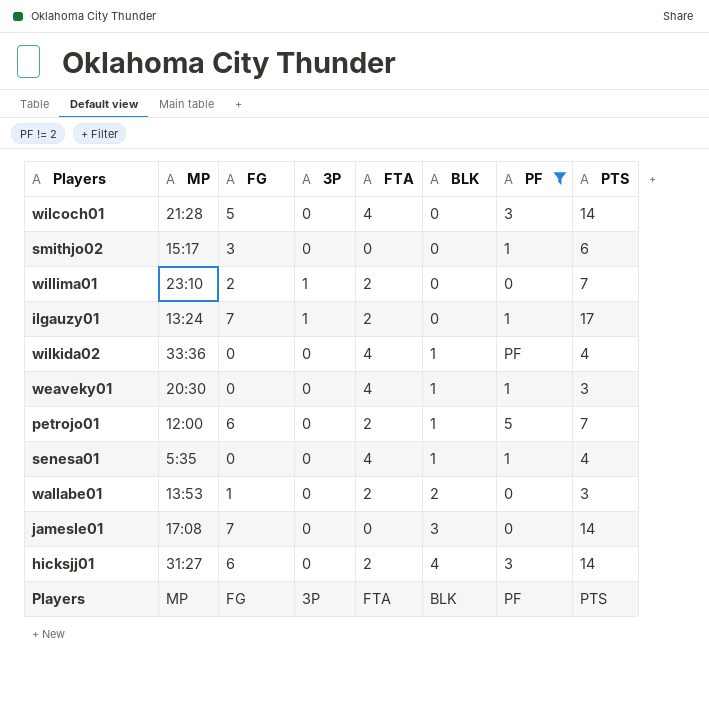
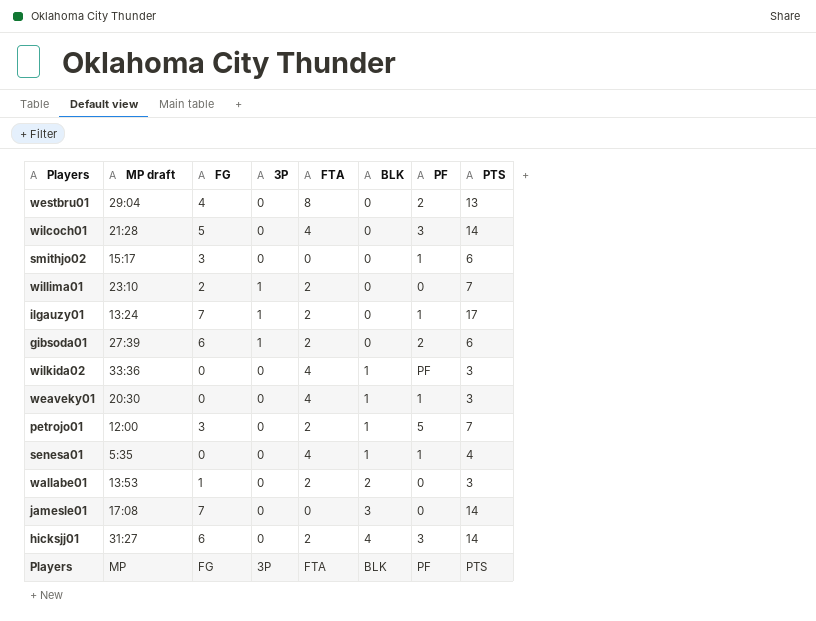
filter: PF != 2 -> none
column name: MP -> MP draft
wilkida02 | PTS: 4 -> 3
petrojo01 | FG: 6 -> 3

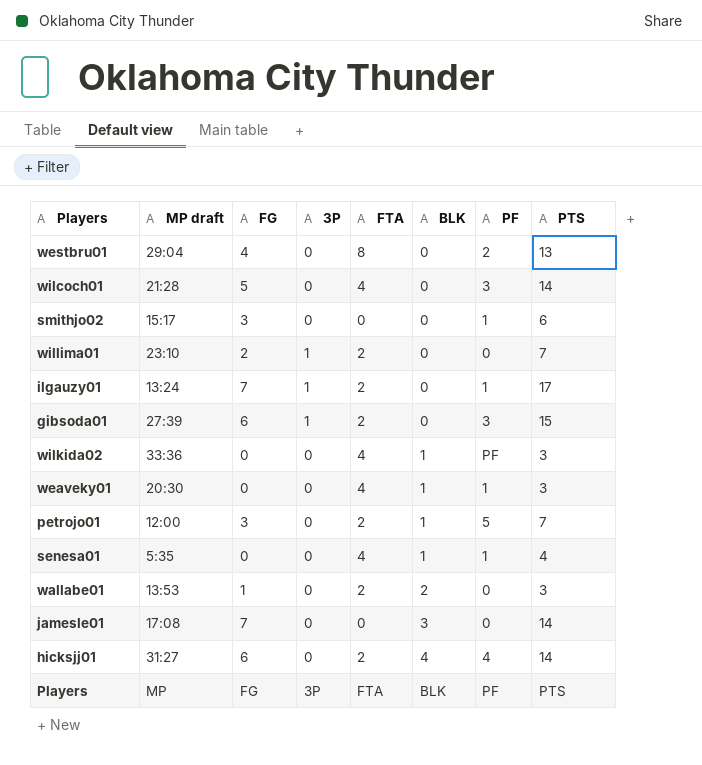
gibsoda01 | PF: 2 -> 3
gibsoda01 | PTS: 6 -> 15
hicksjj01 | PF: 3 -> 4

